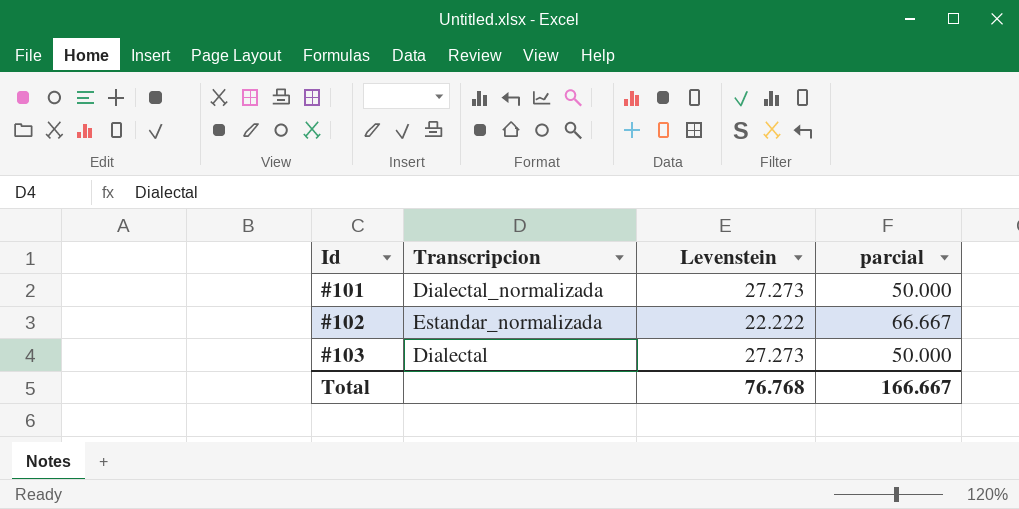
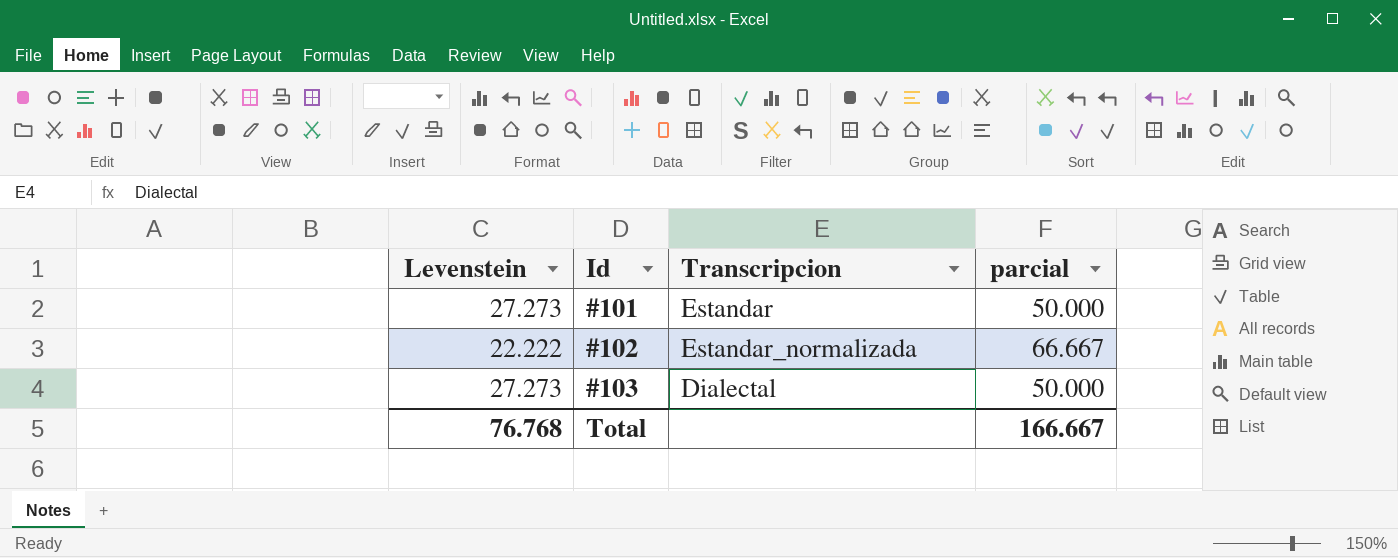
column Levenstein | position: 3 -> 1
#101 | Transcripcion: Dialectal_normalizada -> Estandar

